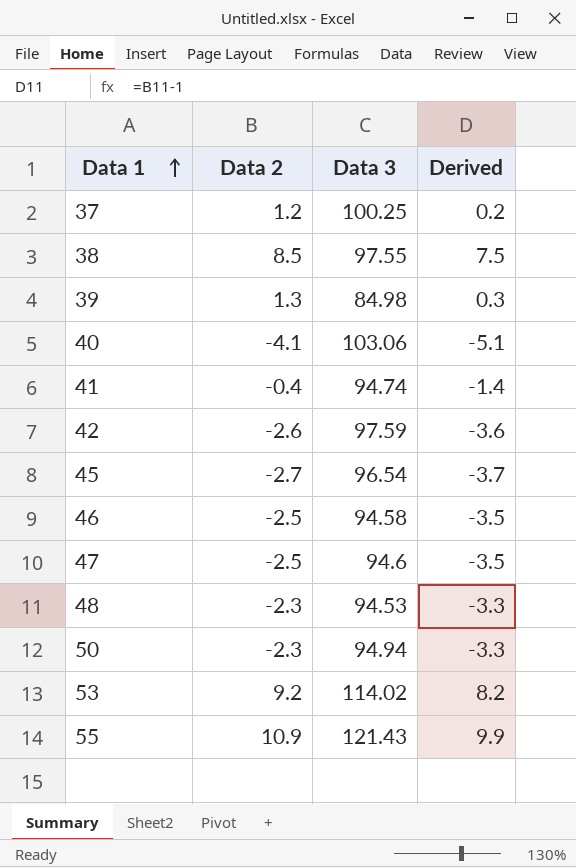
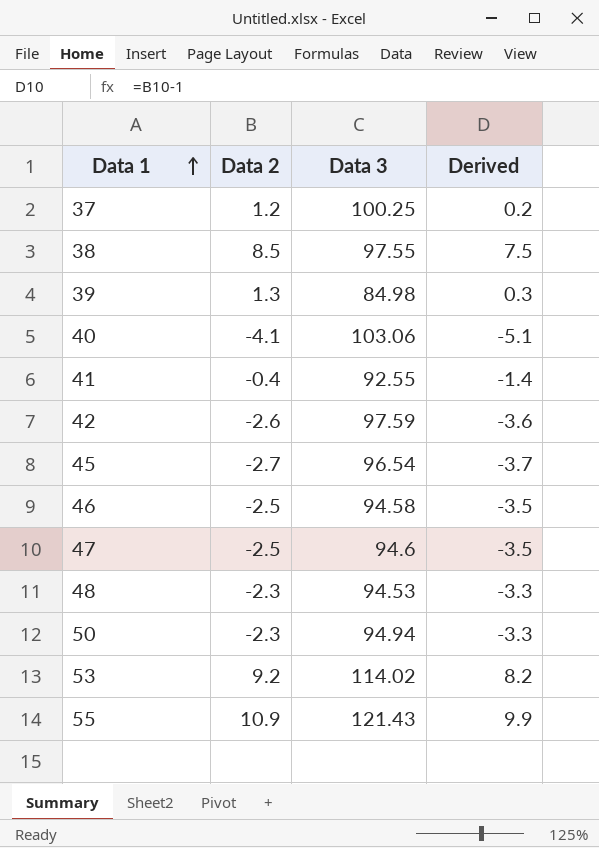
41 | Data 3: 94.74 -> 92.55

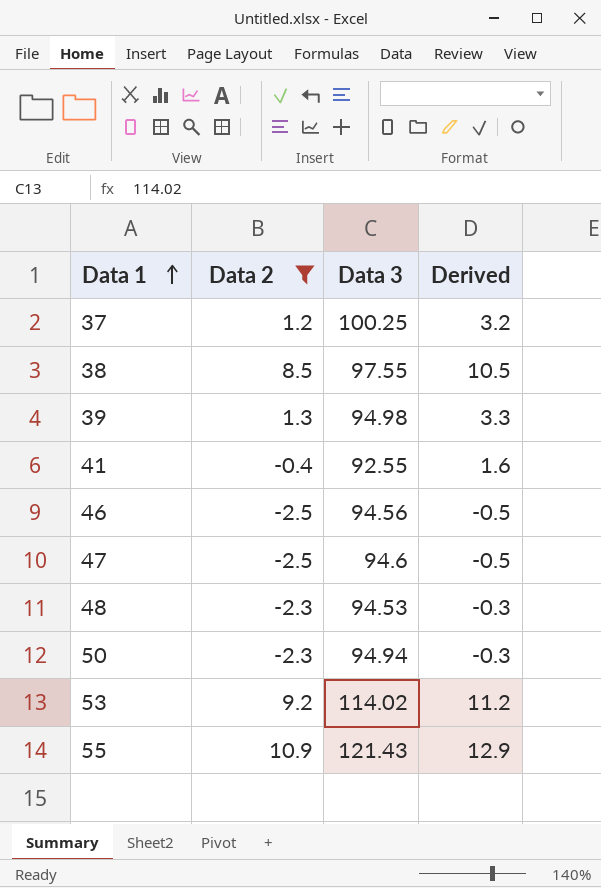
filter: none -> Data 2 >= -2.5
column Derived | formula: [Data 2] - 1 -> [Data 2] + 2
39 | Data 3: 84.98 -> 94.98
46 | Data 3: 94.58 -> 94.56

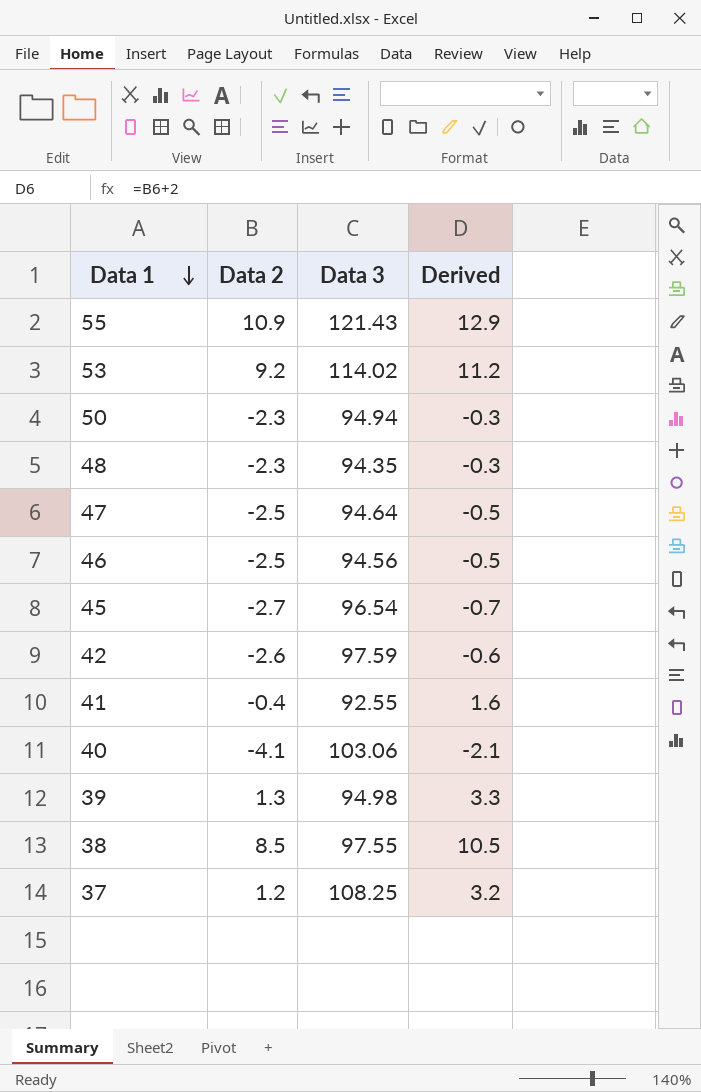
filter: Data 2 >= -2.5 -> none
row order: Data 1 ascending -> Data 1 descending
48 | Data 3: 94.53 -> 94.35
47 | Data 3: 94.6 -> 94.64
37 | Data 3: 100.25 -> 108.25

